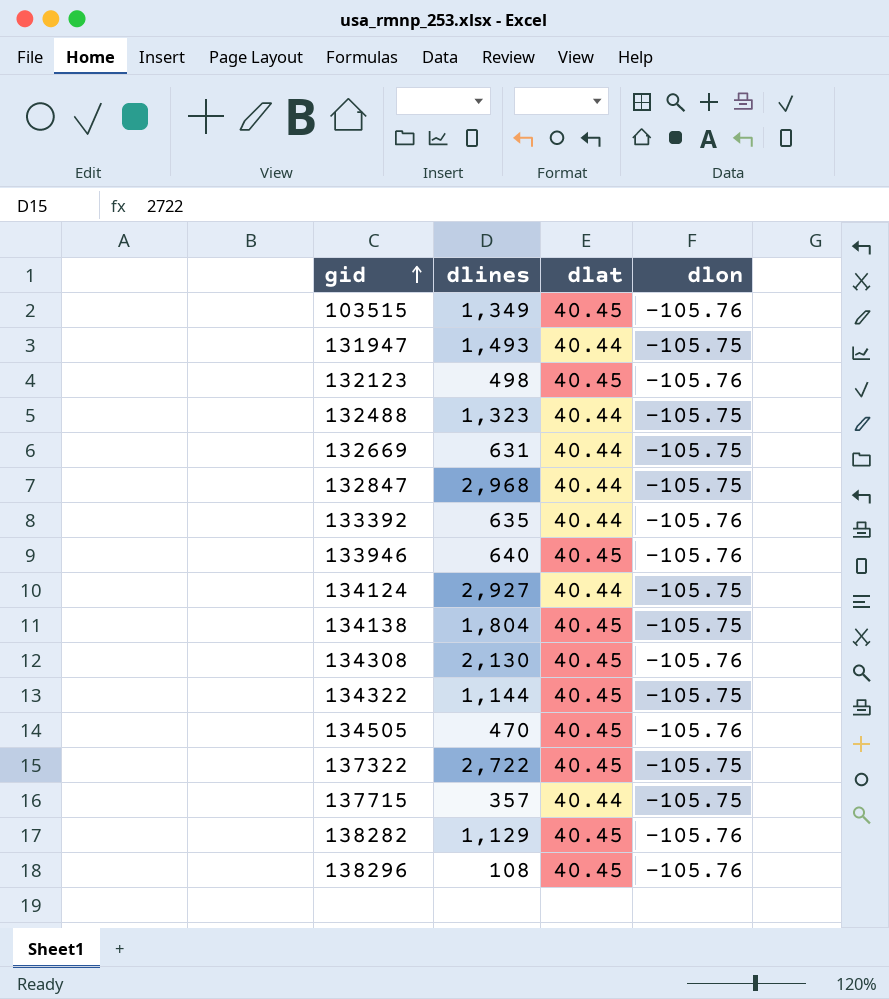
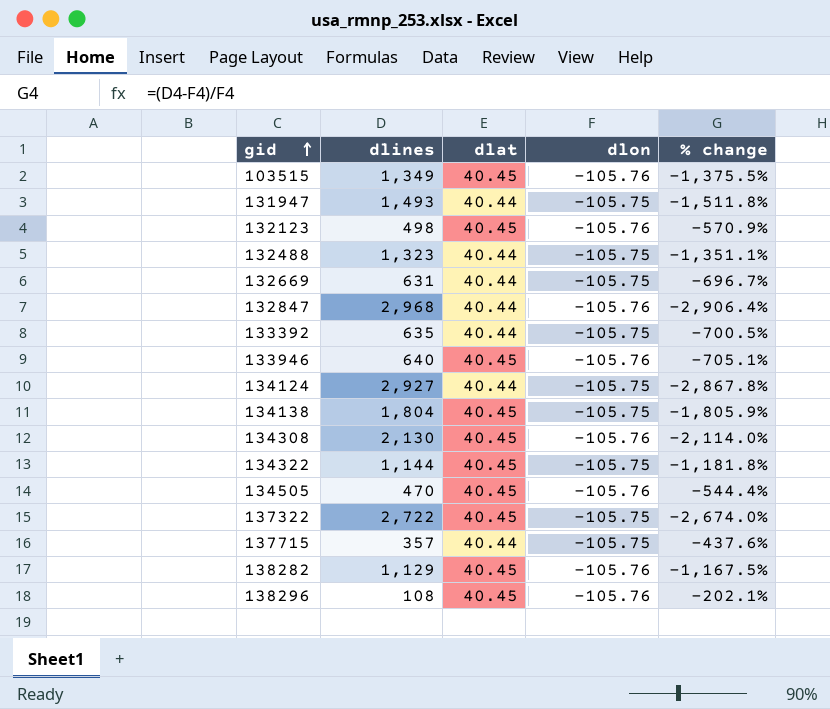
column % change | formula: none -> ([dlines] - [dlon]) / [dlon]
132847 | dlon: -105.75 -> -105.76
133392 | dlon: -105.76 -> -105.75

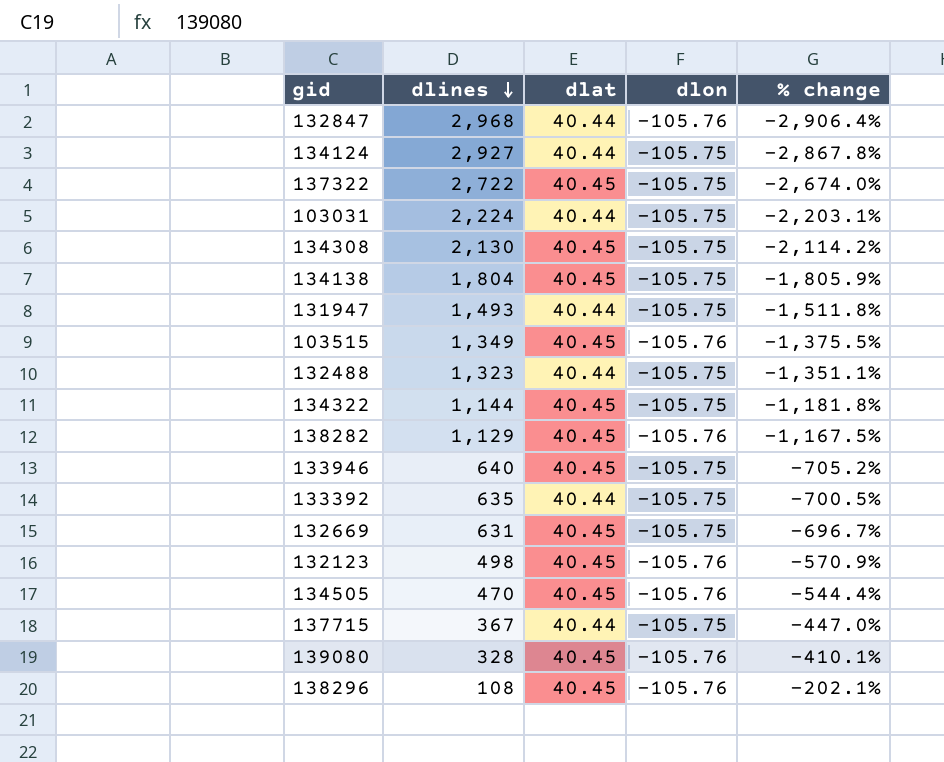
row order: gid ascending -> dlines descending
row 103031: none -> 2,224 | 40.44 | -105.75 | -2,203.1%
134308 | dlon: -105.76 -> -105.75
134308 | % change: -2,114.0% -> -2,114.2%
133946 | dlon: -105.76 -> -105.75
133946 | % change: -705.1% -> -705.2%
132669 | dlat: 40.44 -> 40.45
137715 | dlines: 357 -> 367
137715 | % change: -437.6% -> -447.0%
row 139080: none -> 328 | 40.45 | -105.76 | -410.1%

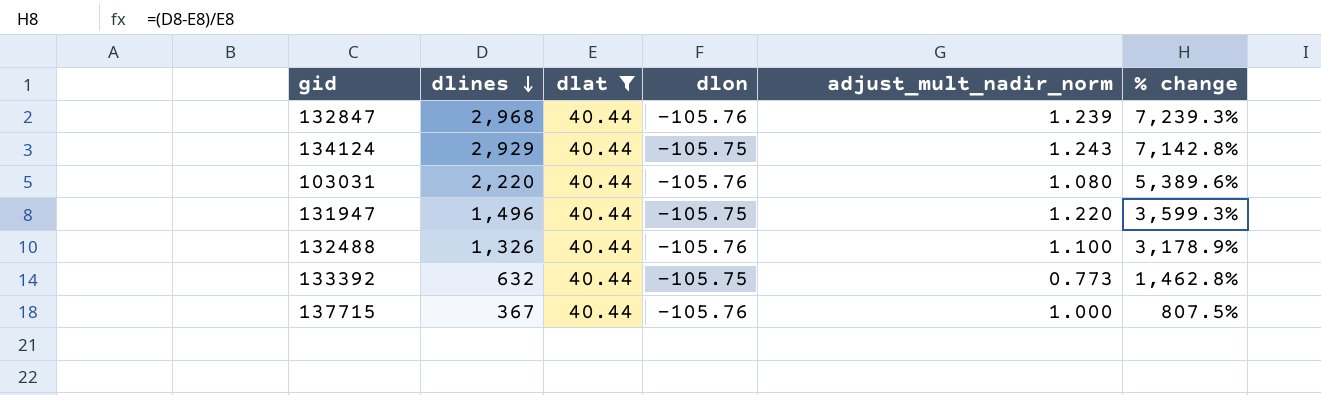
filter: none -> dlat = 40.44
column adjust_mult_nadir_norm | position: none -> 5
column % change | formula: ([dlines] - [dlon]) / [dlon] -> ([dlines] - [dlat]) / [dlat]
134124 | dlines: 2,927 -> 2,929
103031 | dlines: 2,224 -> 2,220
103031 | dlon: -105.75 -> -105.76
131947 | dlines: 1,493 -> 1,496
132488 | dlines: 1,323 -> 1,326
132488 | dlon: -105.75 -> -105.76
133392 | dlines: 635 -> 632
137715 | dlon: -105.75 -> -105.76

